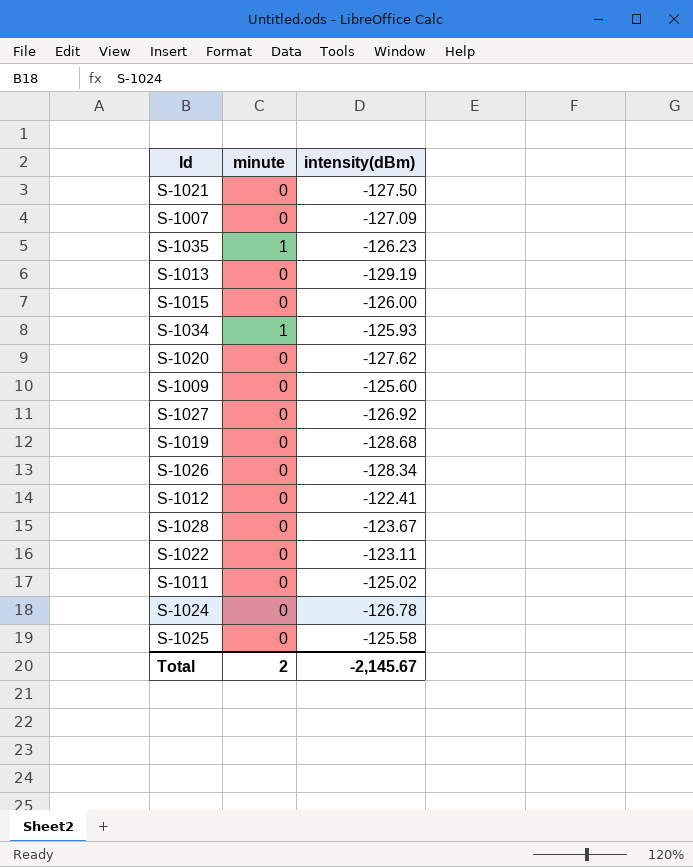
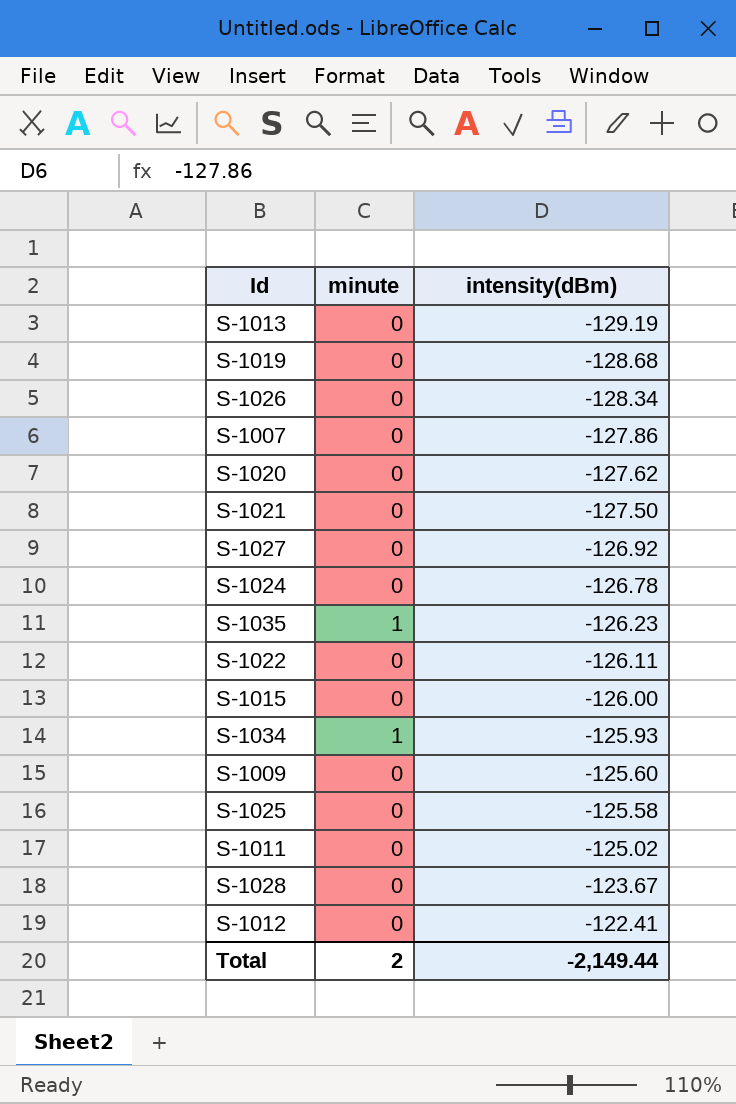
row order: none -> intensity(dBm) ascending
S-1007 | intensity(dBm): -127.09 -> -127.86
S-1022 | intensity(dBm): -123.11 -> -126.11
Total | intensity(dBm): -2,145.67 -> -2,149.44

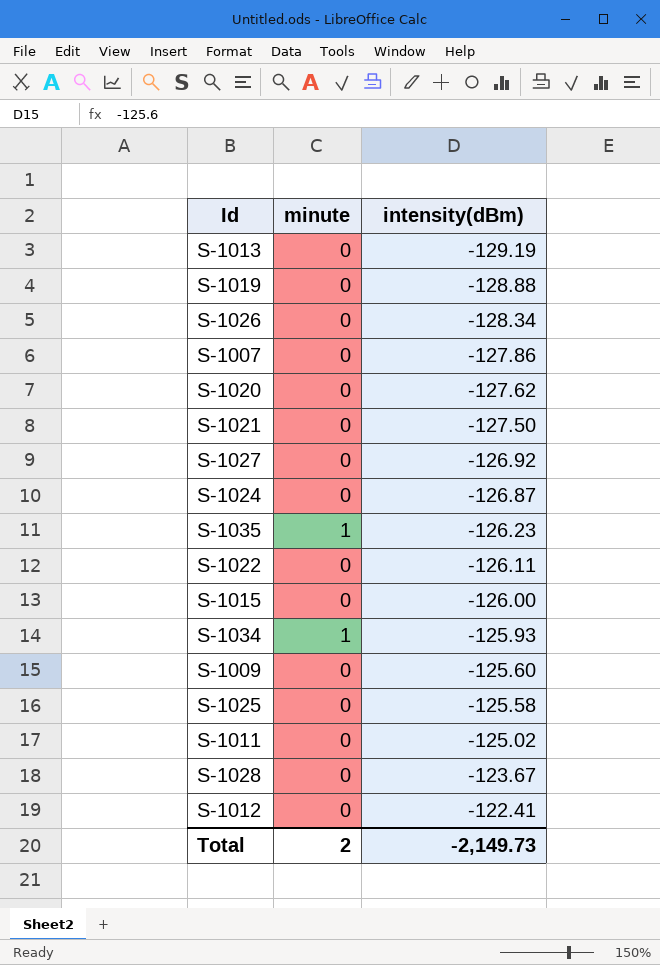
S-1019 | intensity(dBm): -128.68 -> -128.88
S-1024 | intensity(dBm): -126.78 -> -126.87
Total | intensity(dBm): -2,149.44 -> -2,149.73

